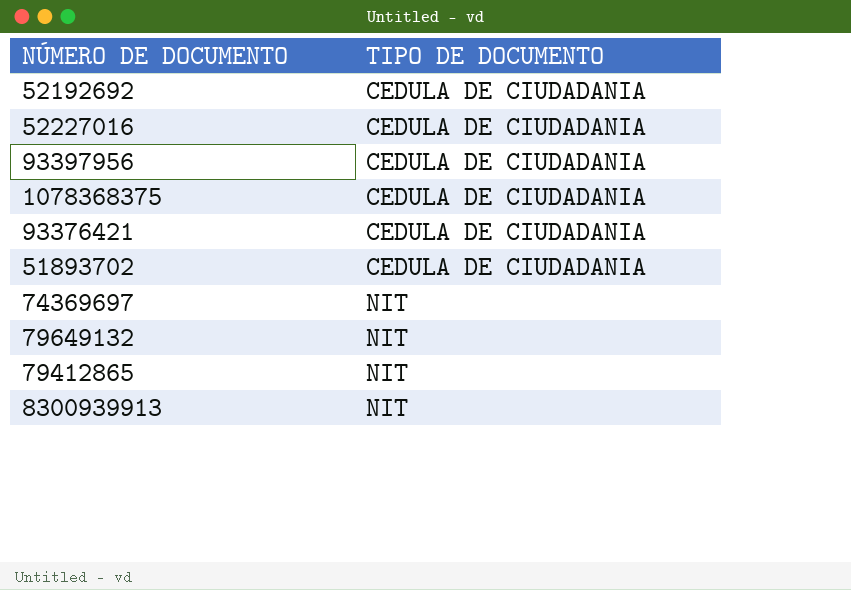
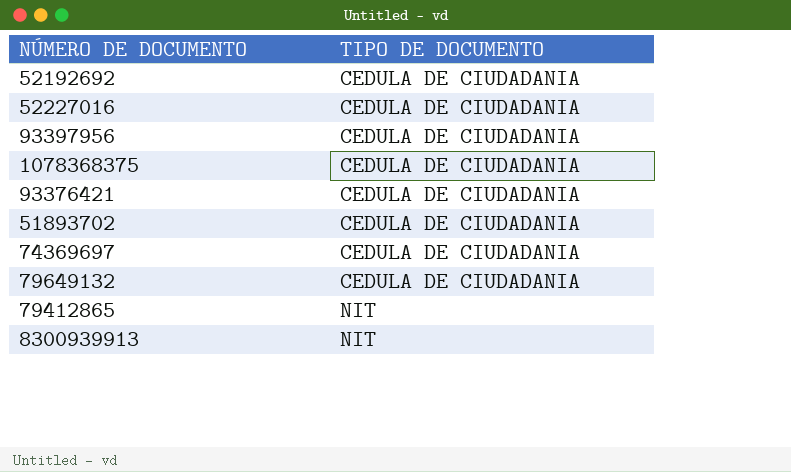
74369697 | TIPO DE DOCUMENTO: NIT -> CEDULA DE CIUDADANIA
79649132 | TIPO DE DOCUMENTO: NIT -> CEDULA DE CIUDADANIA

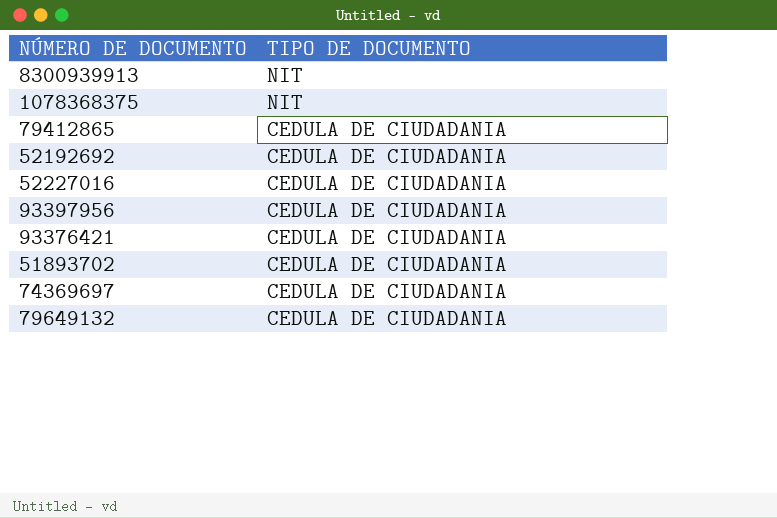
row order: TIPO DE DOCUMENTO ascending -> TIPO DE DOCUMENTO descending
1078368375 | TIPO DE DOCUMENTO: CEDULA DE CIUDADANIA -> NIT
79412865 | TIPO DE DOCUMENTO: NIT -> CEDULA DE CIUDADANIA

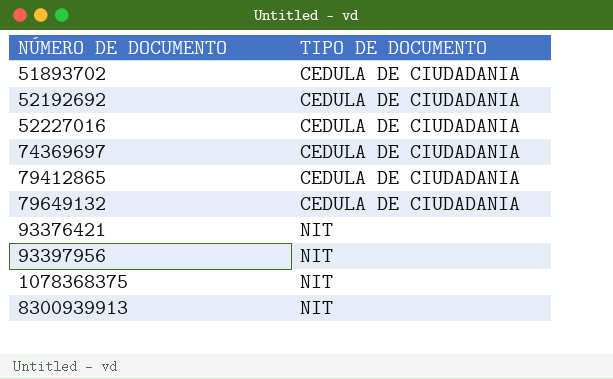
row order: TIPO DE DOCUMENTO descending -> NÚMERO DE DOCUMENTO ascending
93376421 | TIPO DE DOCUMENTO: CEDULA DE CIUDADANIA -> NIT
93397956 | TIPO DE DOCUMENTO: CEDULA DE CIUDADANIA -> NIT

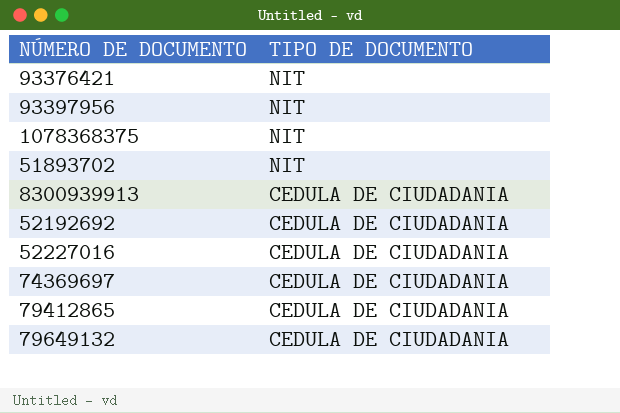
row order: NÚMERO DE DOCUMENTO ascending -> TIPO DE DOCUMENTO descending
51893702 | TIPO DE DOCUMENTO: CEDULA DE CIUDADANIA -> NIT
8300939913 | TIPO DE DOCUMENTO: NIT -> CEDULA DE CIUDADANIA

